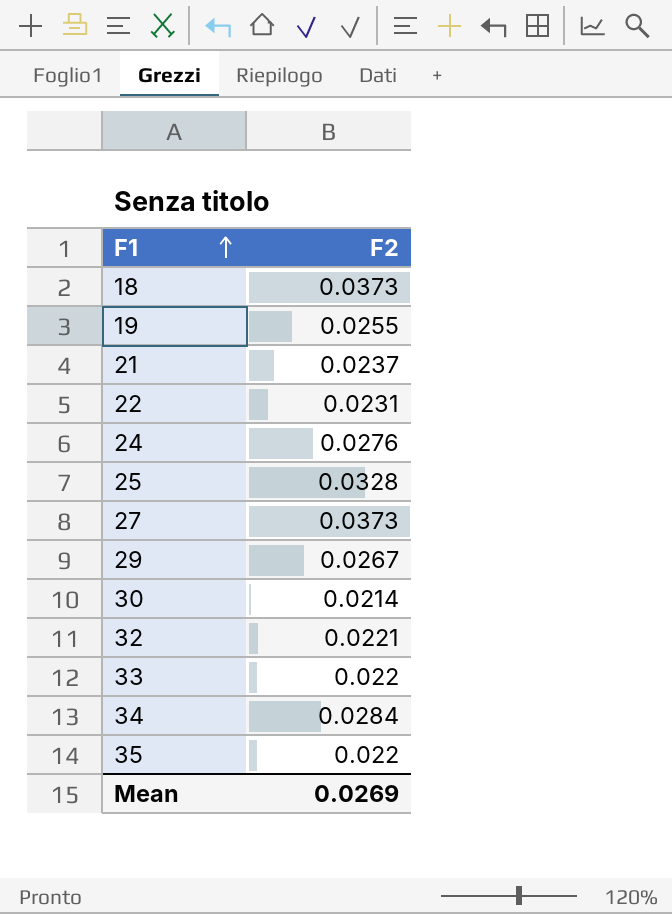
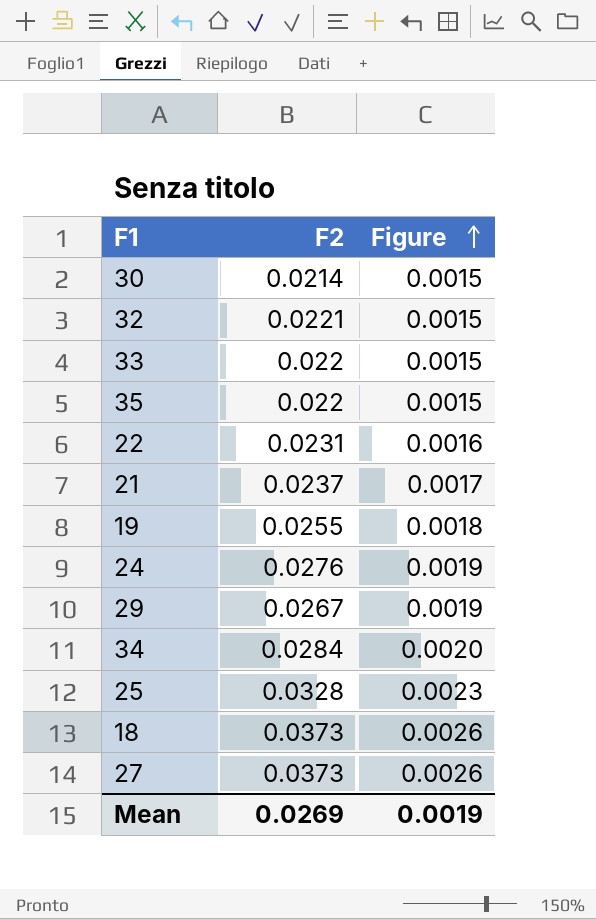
row order: F1 ascending -> Figure ascending
column Figure | formula: none -> [F2] * 0.07

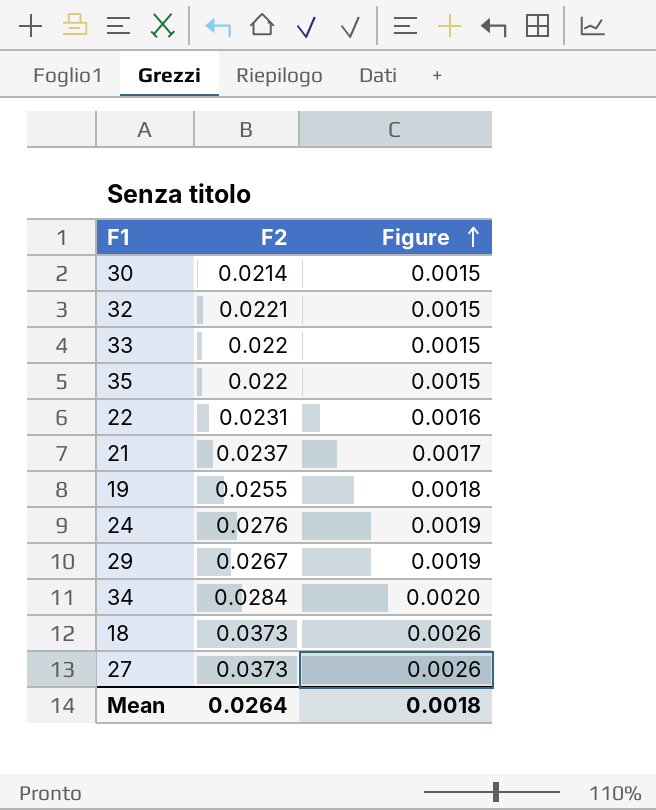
row 25: 0.0328 | 0.0023 -> none
Mean | F2: 0.0269 -> 0.0264
Mean | Figure: 0.0019 -> 0.0018

